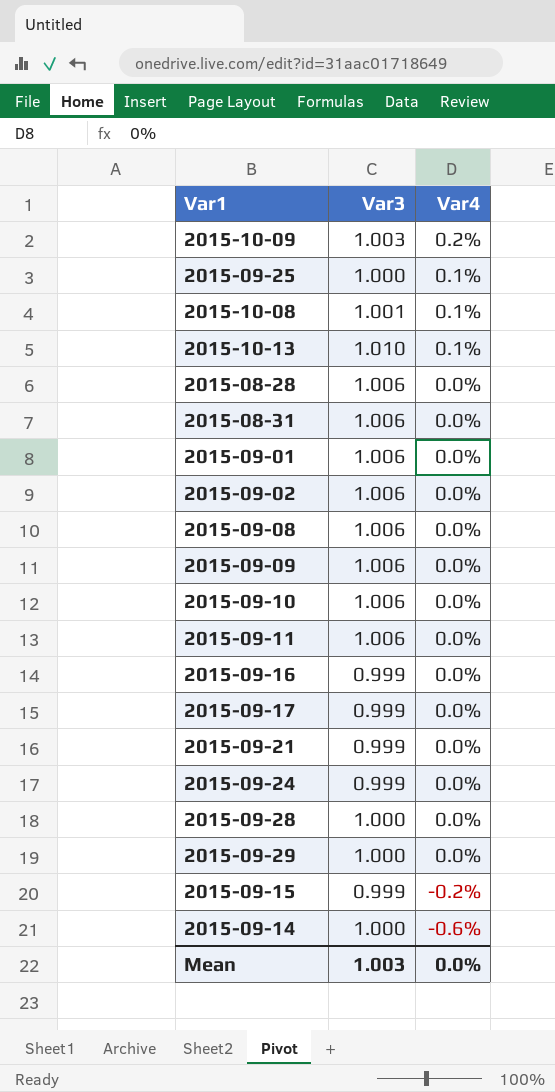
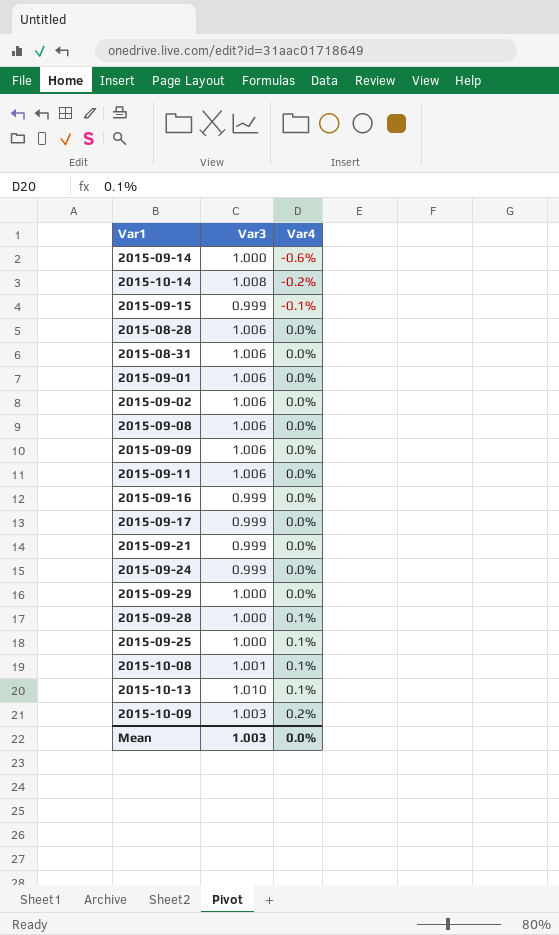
row order: Var4 descending -> Var4 ascending
row 2015-09-10: 1.006 | 0.0% -> none
row 2015-10-14: none -> 1.008 | -0.2%
2015-09-15 | Var4: -0.2% -> -0.1%
2015-09-28 | Var4: 0.0% -> 0.1%

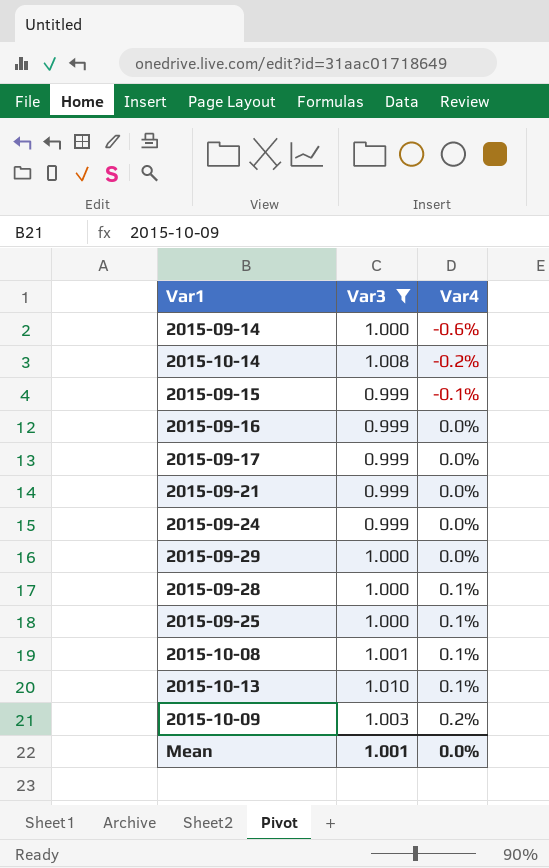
filter: none -> Var3 != 1.006
Mean | Var3: 1.003 -> 1.001

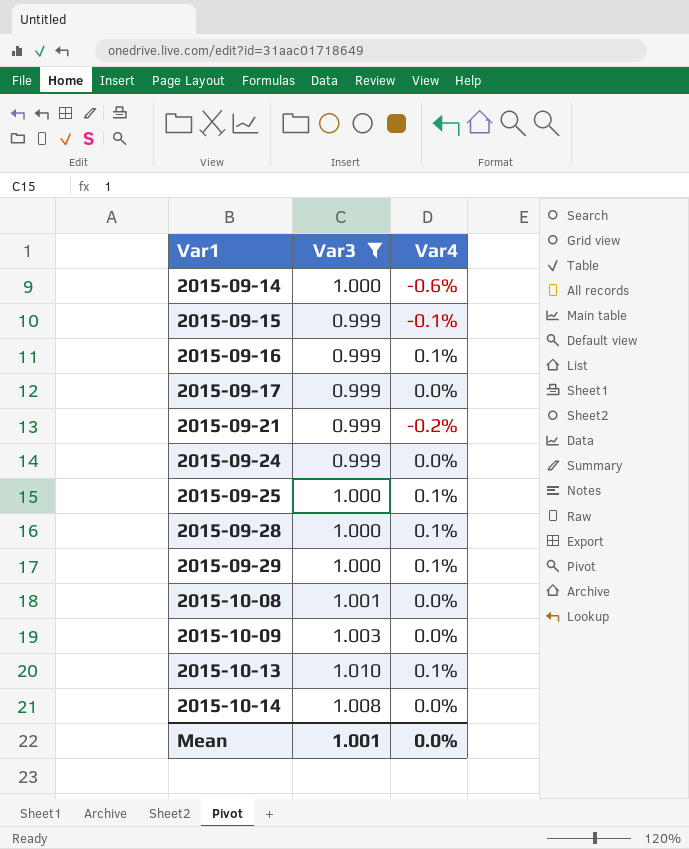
row order: Var4 ascending -> Var1 ascending
2015-09-16 | Var4: 0.0% -> 0.1%
2015-09-21 | Var4: 0.0% -> -0.2%
2015-09-29 | Var4: 0.0% -> 0.1%
2015-10-08 | Var4: 0.1% -> 0.0%
2015-10-09 | Var4: 0.2% -> 0.0%
2015-10-14 | Var4: -0.2% -> 0.0%

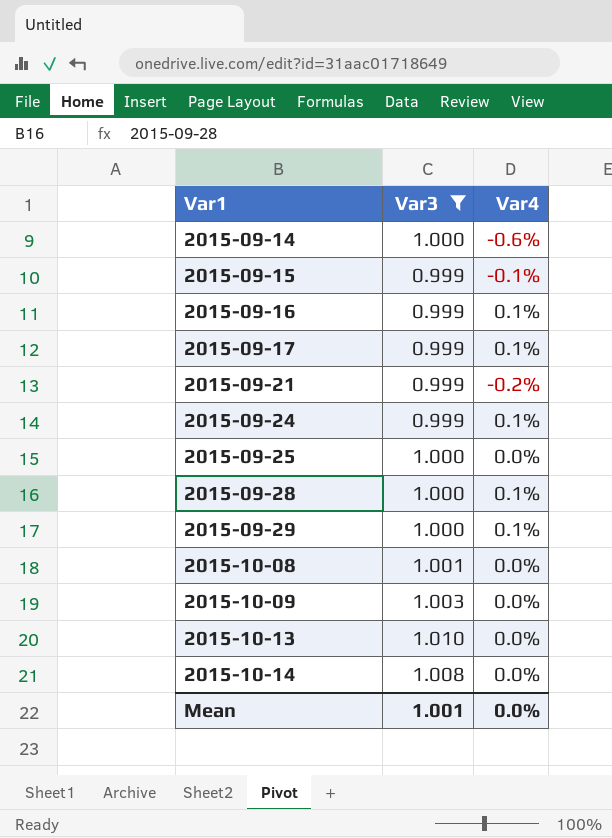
2015-09-17 | Var4: 0.0% -> 0.1%
2015-09-24 | Var4: 0.0% -> 0.1%
2015-09-25 | Var4: 0.1% -> 0.0%
2015-10-13 | Var4: 0.1% -> 0.0%

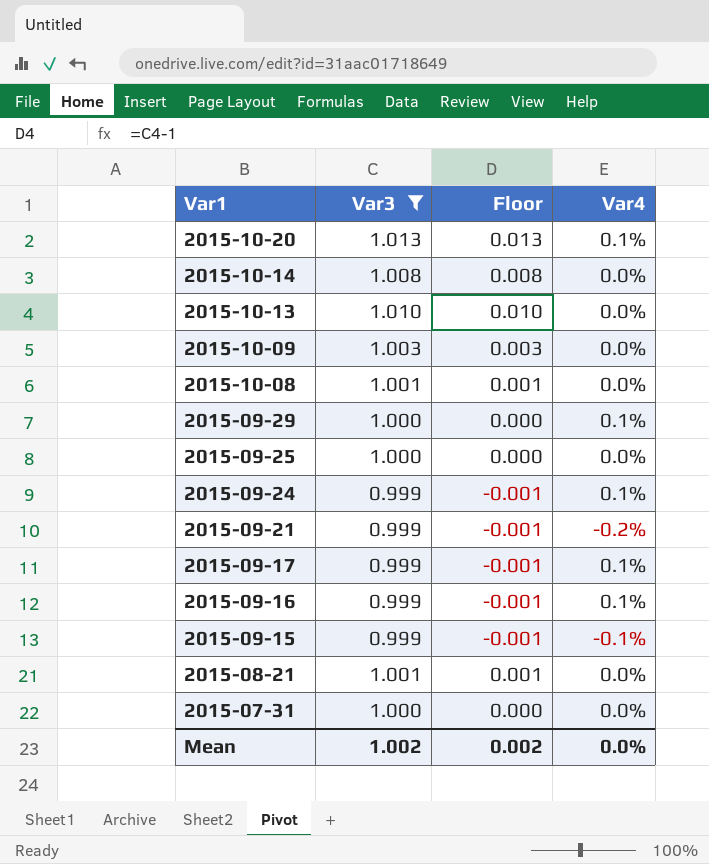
row order: Var1 ascending -> Var1 descending
column Floor | formula: none -> [Var3] - 1
row 2015-09-14: 1.000 | -0.6% -> none
row 2015-09-28: 1.000 | 0.1% -> none
row 2015-10-20: none -> 1.013 | 0.013 | 0.1%
row 2015-08-21: none -> 1.001 | 0.001 | 0.0%
row 2015-07-31: none -> 1.000 | 0.000 | 0.0%
Mean | Var3: 1.001 -> 1.002

